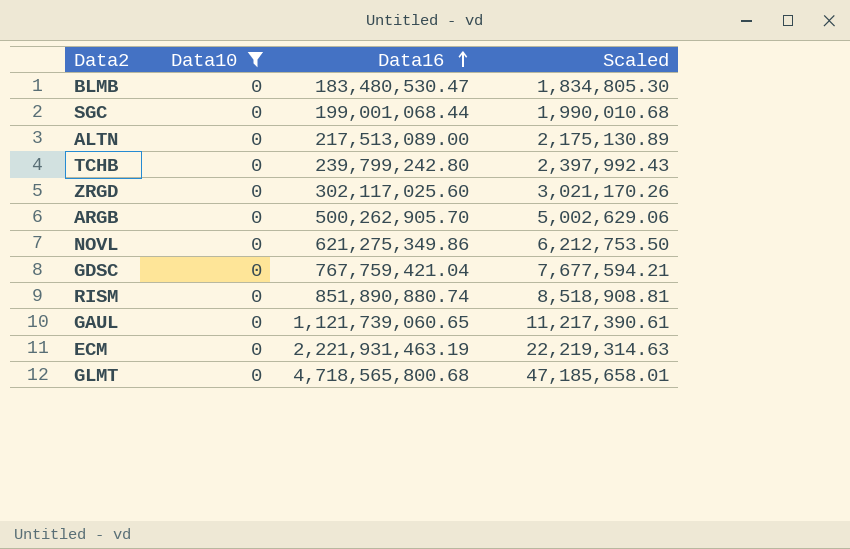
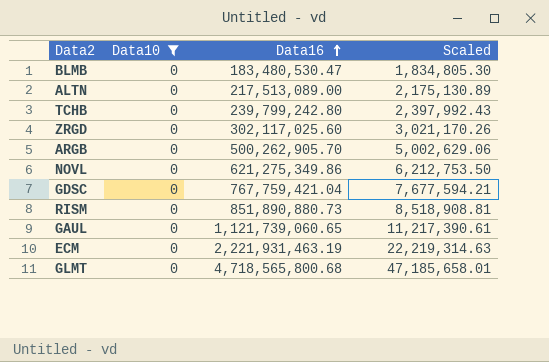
row SGC: 0 | 199,001,068.44 | 1,990,010.68 -> none
RISM | Data16: 851,890,880.74 -> 851,890,880.73

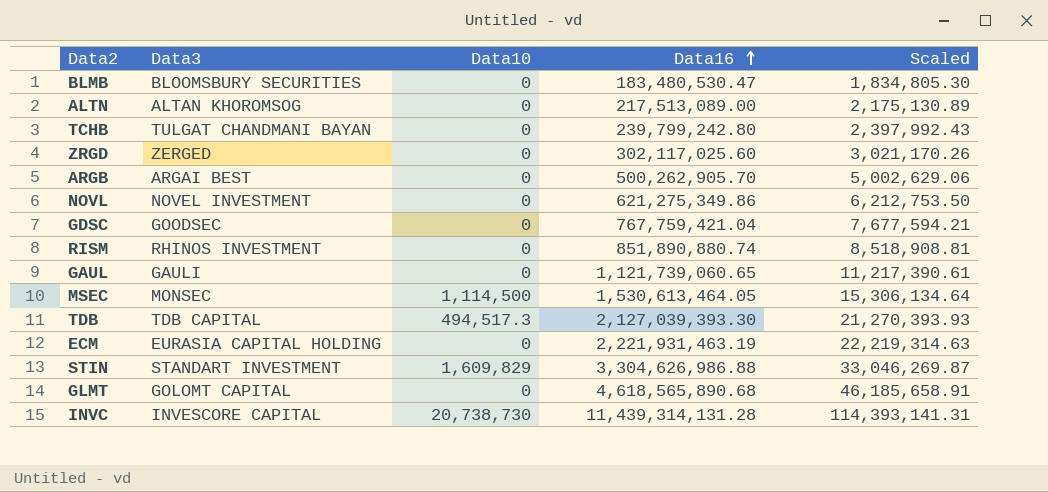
filter: Data10 = 0 -> none
column Data3 | position: none -> 2
RISM | Data16: 851,890,880.73 -> 851,890,880.74
GLMT | Data16: 4,718,565,800.68 -> 4,618,565,890.68
GLMT | Scaled: 47,185,658.01 -> 46,185,658.91

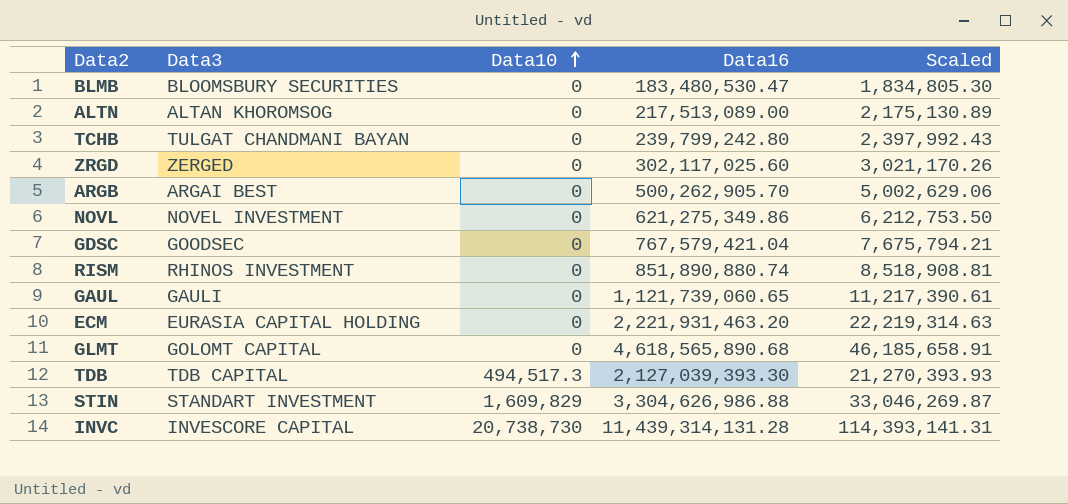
row order: Data16 ascending -> Data10 ascending
row MSEC: MONSEC | 1,114,500 | 1,530,613,464.05 | 15,306,134.64 -> none
GDSC | Data16: 767,759,421.04 -> 767,579,421.04
GDSC | Scaled: 7,677,594.21 -> 7,675,794.21
ECM | Data16: 2,221,931,463.19 -> 2,221,931,463.20

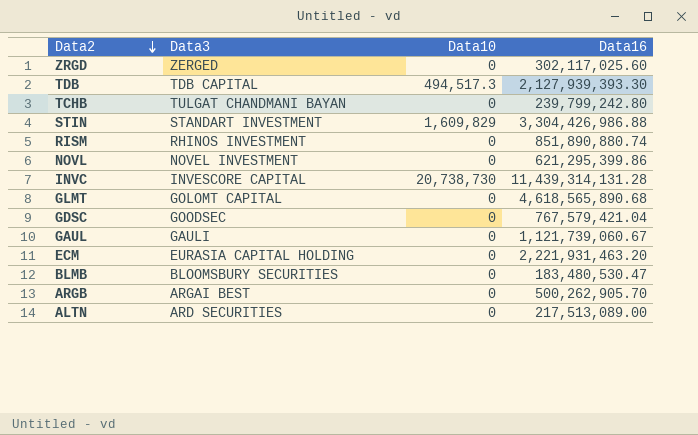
row order: Data10 ascending -> Data2 descending
column Scaled | formula: [Data16] * 0.01 -> none
TDB | Data16: 2,127,039,393.30 -> 2,127,939,393.30
STIN | Data16: 3,304,626,986.88 -> 3,304,426,986.88
NOVL | Data16: 621,275,349.86 -> 621,295,399.86
GAUL | Data16: 1,121,739,060.65 -> 1,121,739,060.67
ALTN | Data3: ALTAN KHOROMSOG -> ARD SECURITIES

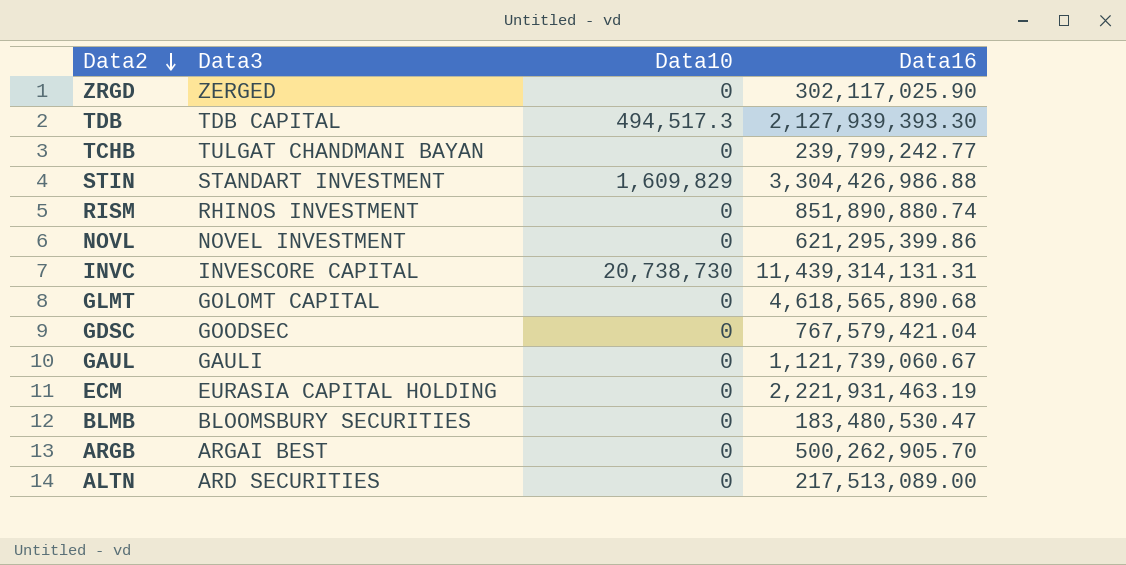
ZRGD | Data16: 302,117,025.60 -> 302,117,025.90
TCHB | Data16: 239,799,242.80 -> 239,799,242.77
INVC | Data16: 11,439,314,131.28 -> 11,439,314,131.31
ECM | Data16: 2,221,931,463.20 -> 2,221,931,463.19

